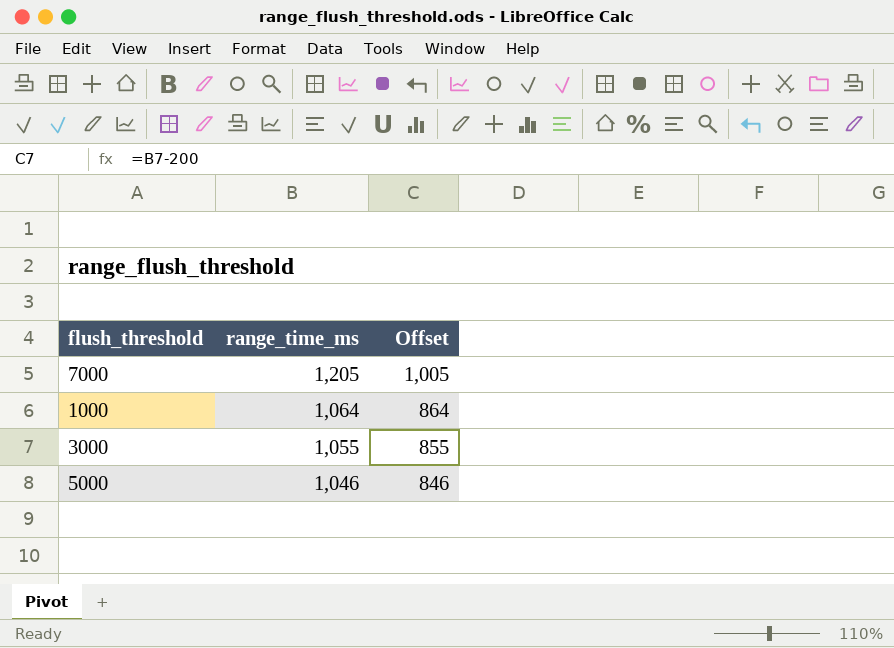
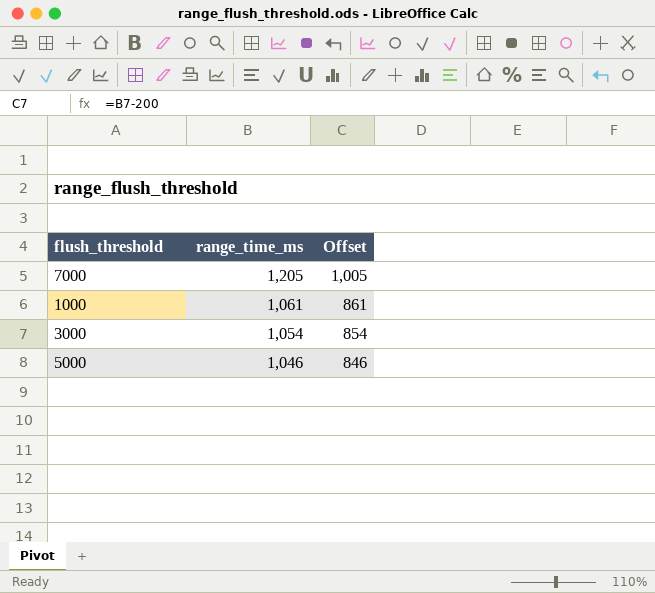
1000 | range_time_ms: 1,064 -> 1,061
1000 | Offset: 864 -> 861
3000 | range_time_ms: 1,055 -> 1,054
3000 | Offset: 855 -> 854

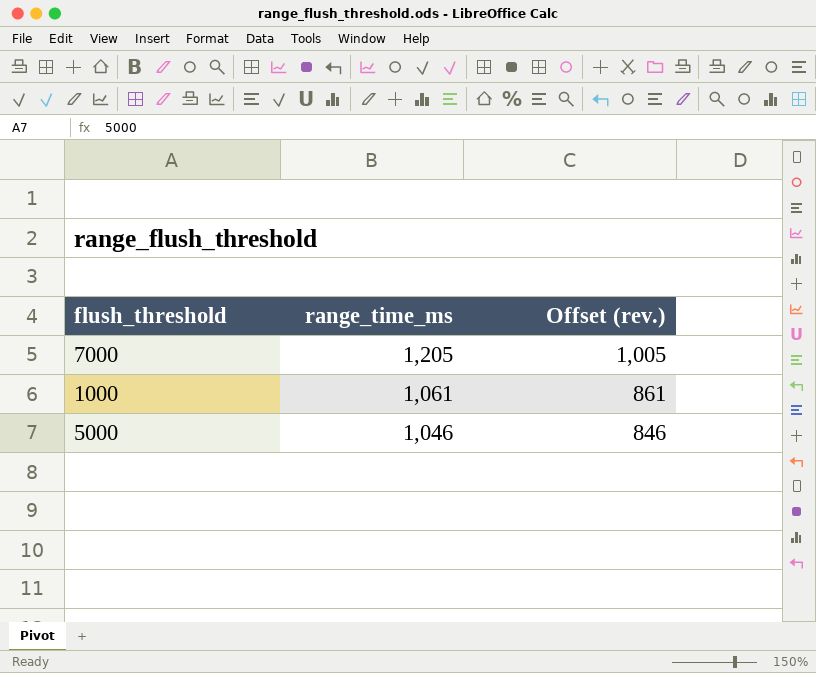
column name: Offset -> Offset (rev.)
row 3000: 1,054 | 854 -> none

